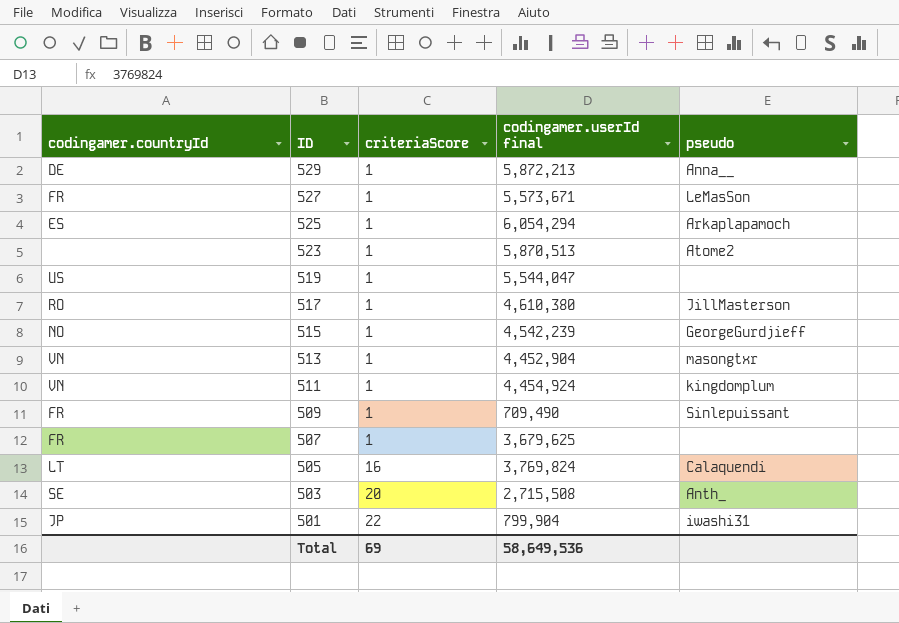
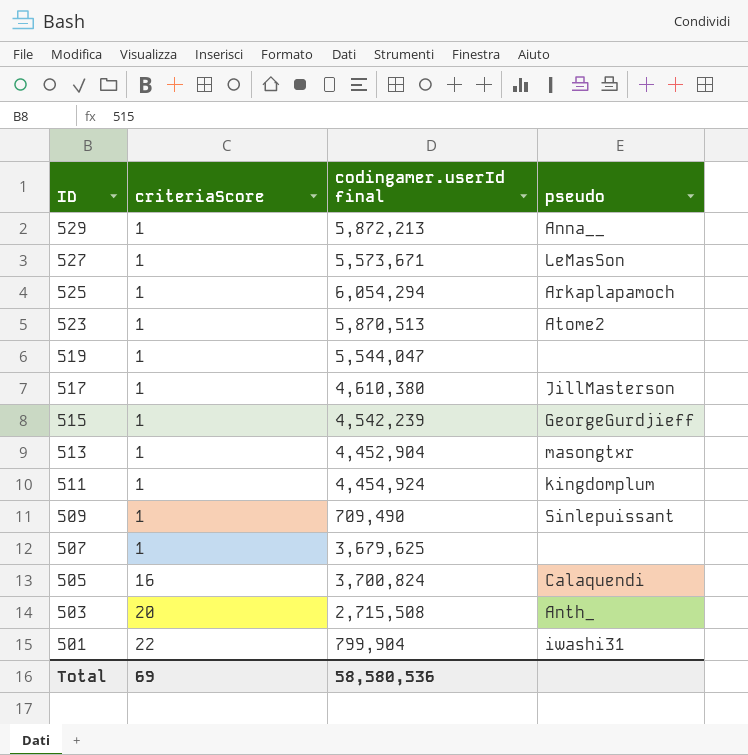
column codingamer.countryId | position: 1 -> none
505 | codingamer.userId final: 3,769,824 -> 3,700,824
Total | codingamer.userId final: 58,649,536 -> 58,580,536

